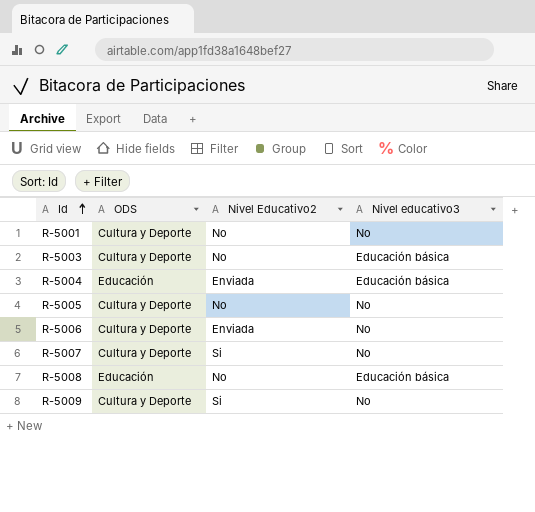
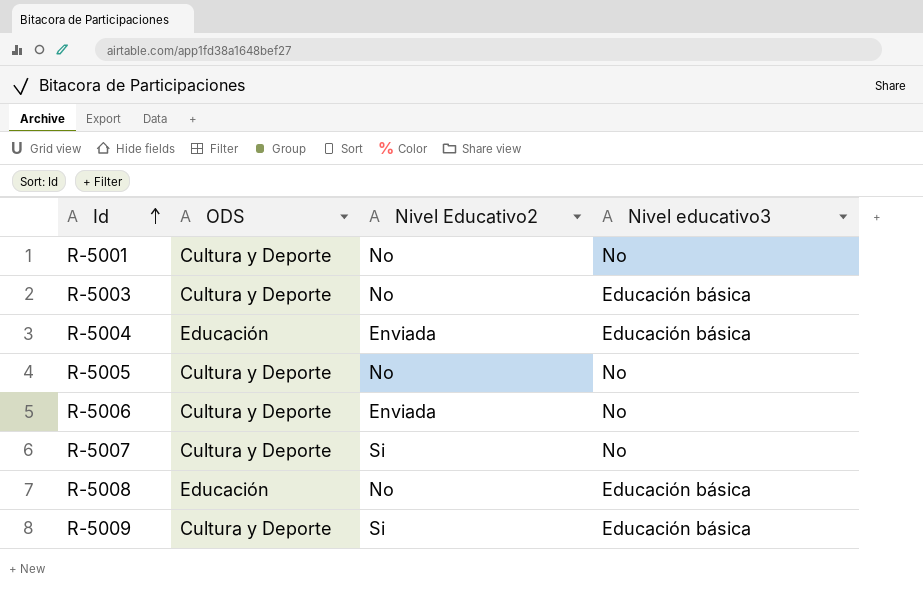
R-5009 | Nivel educativo3: No -> Educación básica

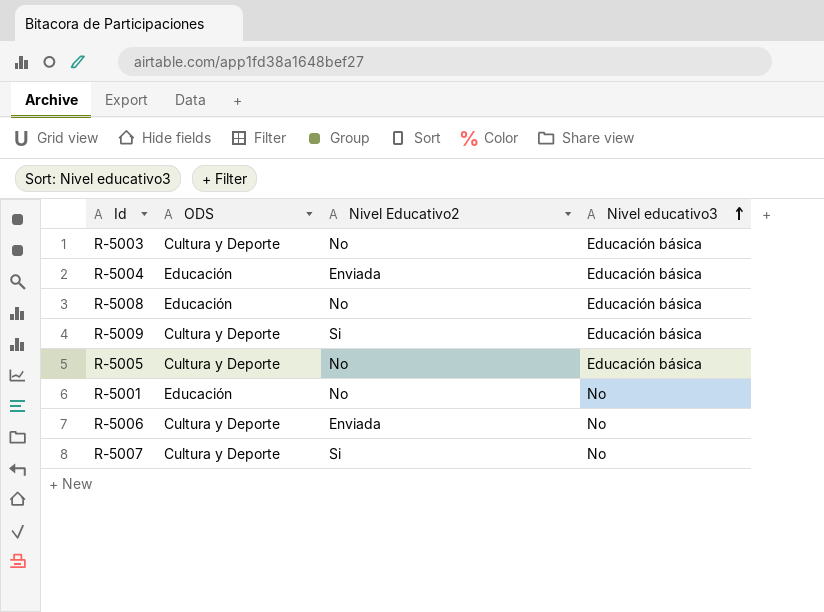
row order: Id ascending -> Nivel educativo3 ascending
R-5005 | Nivel educativo3: No -> Educación básica
R-5001 | ODS: Cultura y Deporte -> Educación

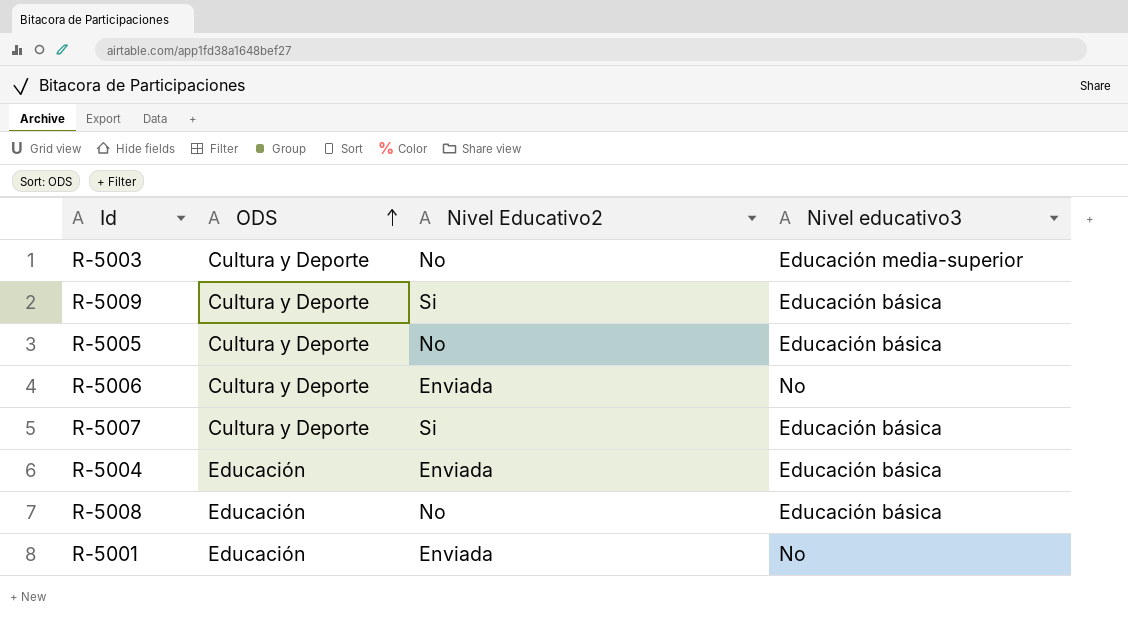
row order: Nivel educativo3 ascending -> ODS ascending
R-5003 | Nivel educativo3: Educación básica -> Educación media-superior
R-5007 | Nivel educativo3: No -> Educación básica
R-5001 | Nivel Educativo2: No -> Enviada

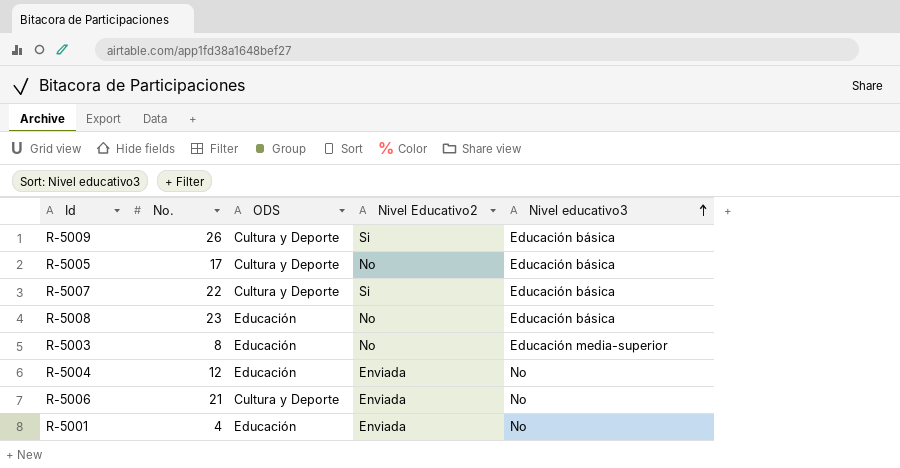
row order: ODS ascending -> Nivel educativo3 ascending
column No. | position: none -> 2
R-5003 | ODS: Cultura y Deporte -> Educación
R-5004 | Nivel educativo3: Educación básica -> No

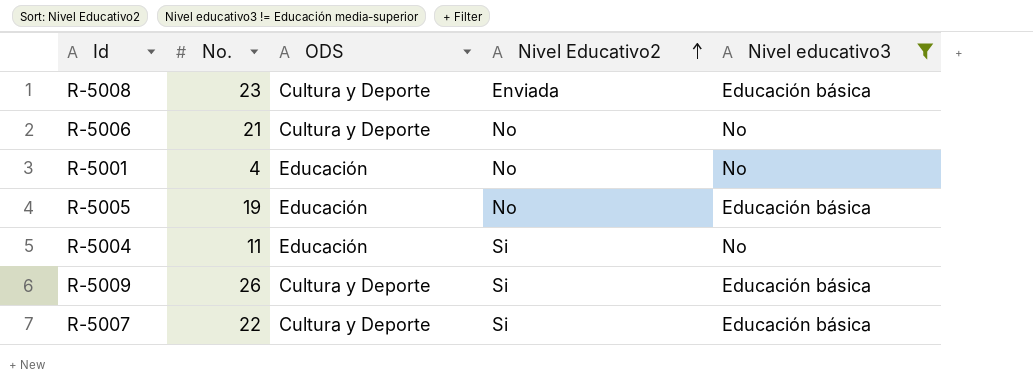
filter: none -> Nivel educativo3 != Educación media-superior
row order: Nivel educativo3 ascending -> Nivel Educativo2 ascending
R-5008 | ODS: Educación -> Cultura y Deporte
R-5008 | Nivel Educativo2: No -> Enviada
R-5006 | Nivel Educativo2: Enviada -> No
R-5001 | Nivel Educativo2: Enviada -> No
R-5005 | No.: 17 -> 19
R-5005 | ODS: Cultura y Deporte -> Educación
R-5004 | No.: 12 -> 11
R-5004 | Nivel Educativo2: Enviada -> Si

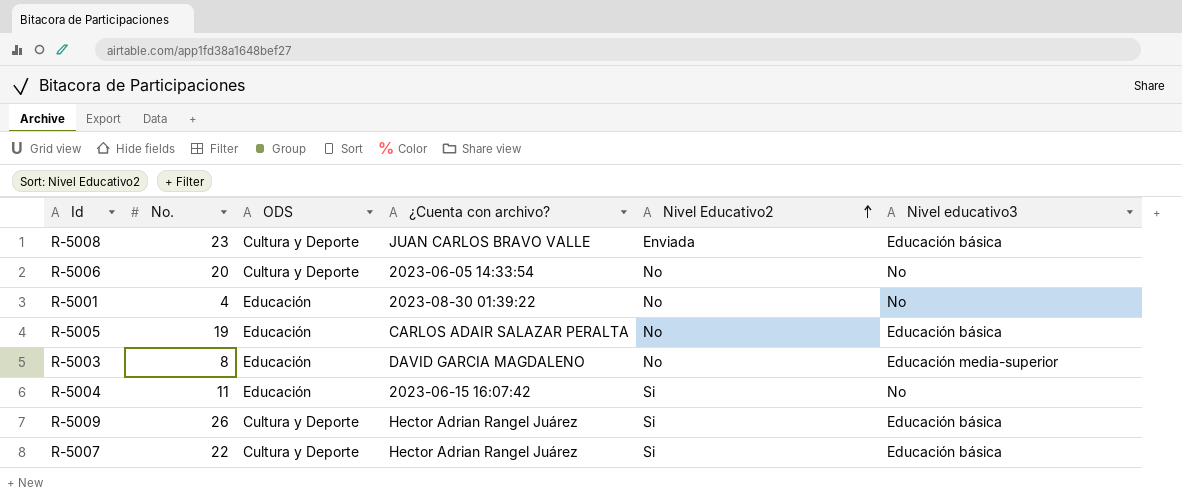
filter: Nivel educativo3 != Educación media-superior -> none
column ¿Cuenta con archivo? | position: none -> 4
R-5006 | No.: 21 -> 20

